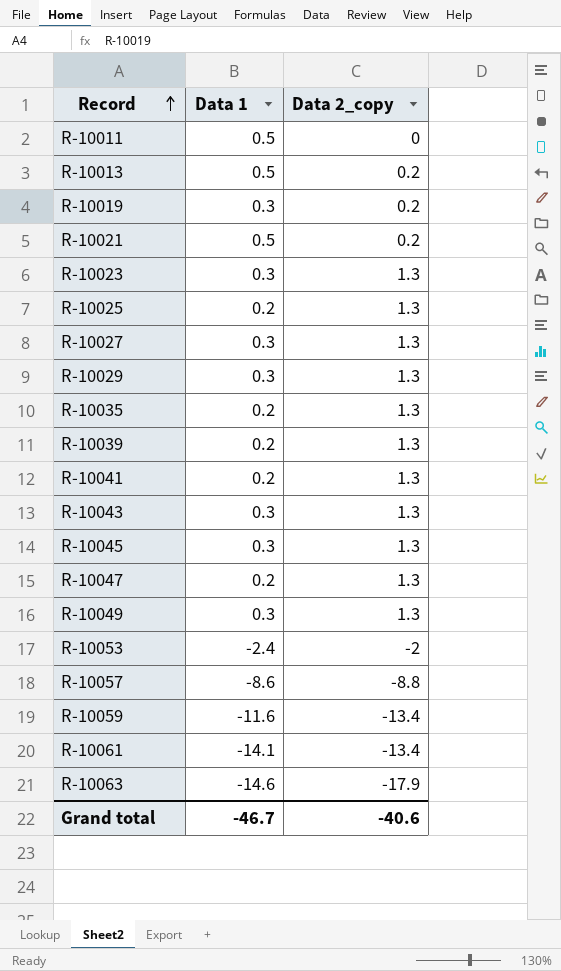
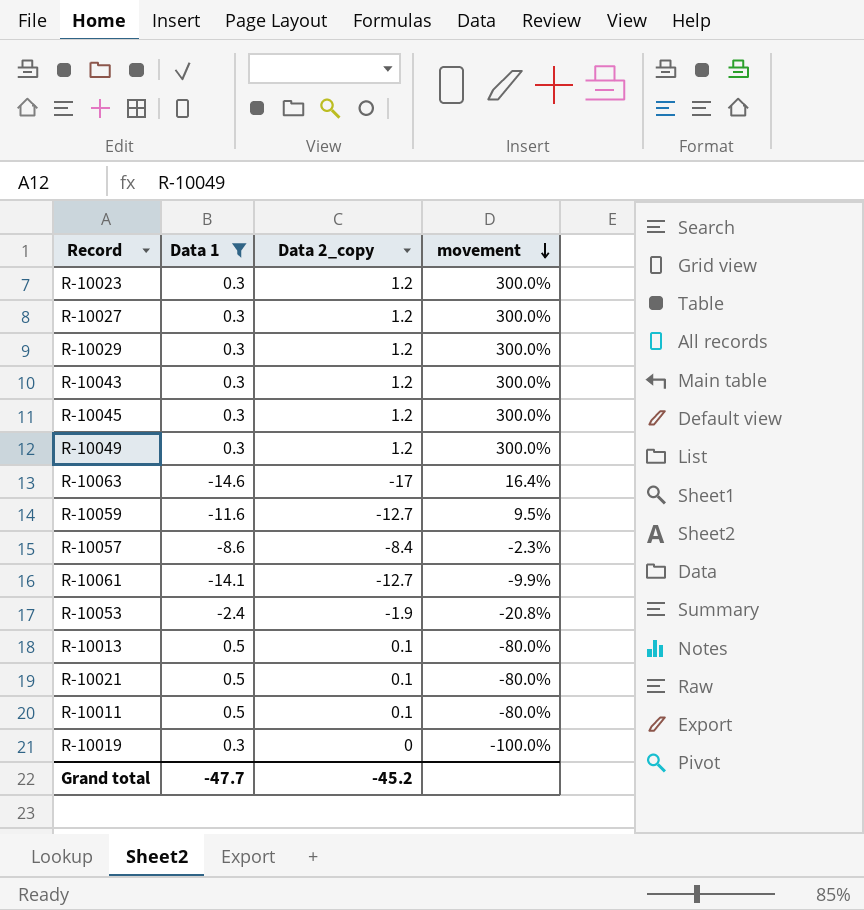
filter: none -> Data 1 != 0.2
row order: Record ascending -> movement descending
column movement | formula: none -> ([Data 2_copy] - [Data 1]) / [Data 1]
R-10023 | Data 2_copy: 1.3 -> 1.2
R-10027 | Data 2_copy: 1.3 -> 1.2
R-10029 | Data 2_copy: 1.3 -> 1.2
R-10043 | Data 2_copy: 1.3 -> 1.2
R-10045 | Data 2_copy: 1.3 -> 1.2
R-10049 | Data 2_copy: 1.3 -> 1.2
R-10063 | Data 2_copy: -17.9 -> -17
R-10059 | Data 2_copy: -13.4 -> -12.7
R-10057 | Data 2_copy: -8.8 -> -8.4
R-10061 | Data 2_copy: -13.4 -> -12.7
R-10053 | Data 2_copy: -2 -> -1.9
R-10013 | Data 2_copy: 0.2 -> 0.1
R-10021 | Data 2_copy: 0.2 -> 0.1
R-10011 | Data 2_copy: 0 -> 0.1
R-10019 | Data 2_copy: 0.2 -> 0
Grand total | Data 1: -46.7 -> -47.7
Grand total | Data 2_copy: -40.6 -> -45.2

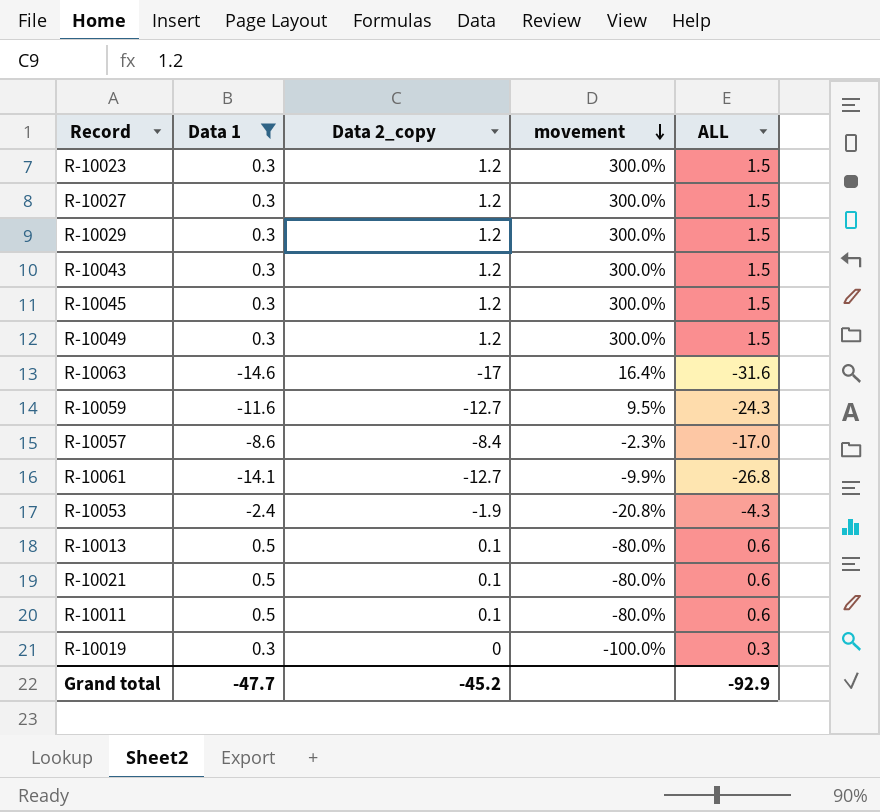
column ALL | formula: none -> [Data 1] + [Data 2_copy]

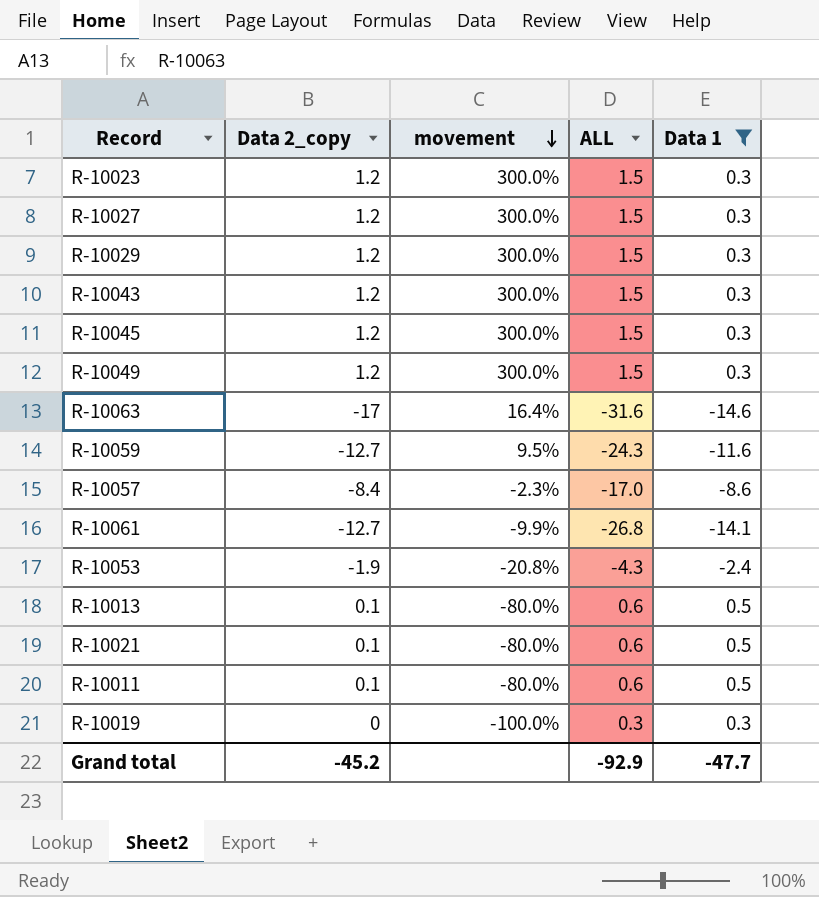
column Data 1 | position: 2 -> 5

